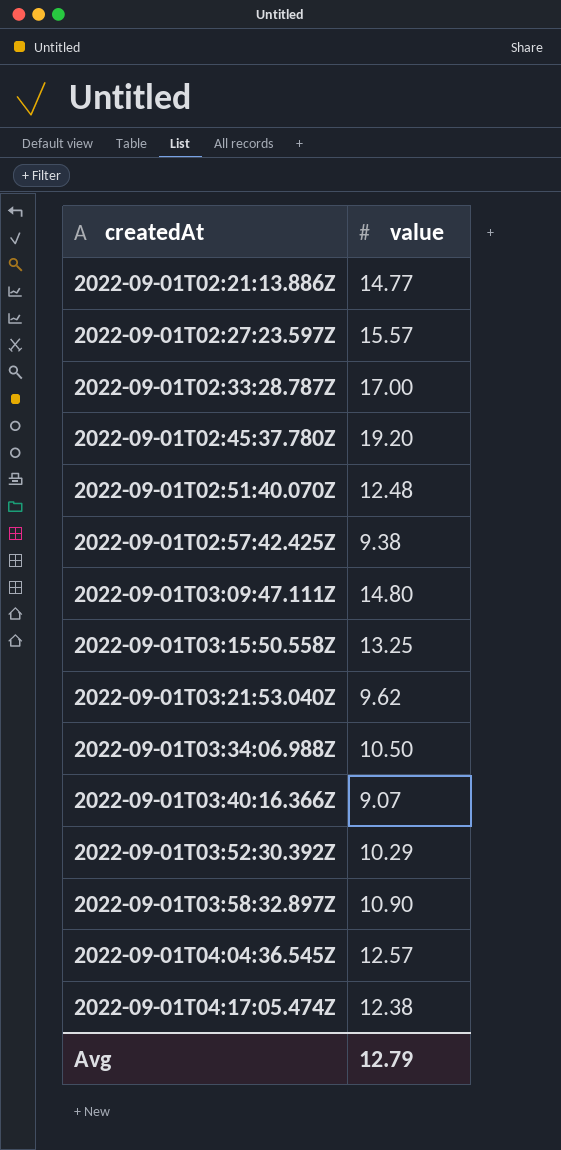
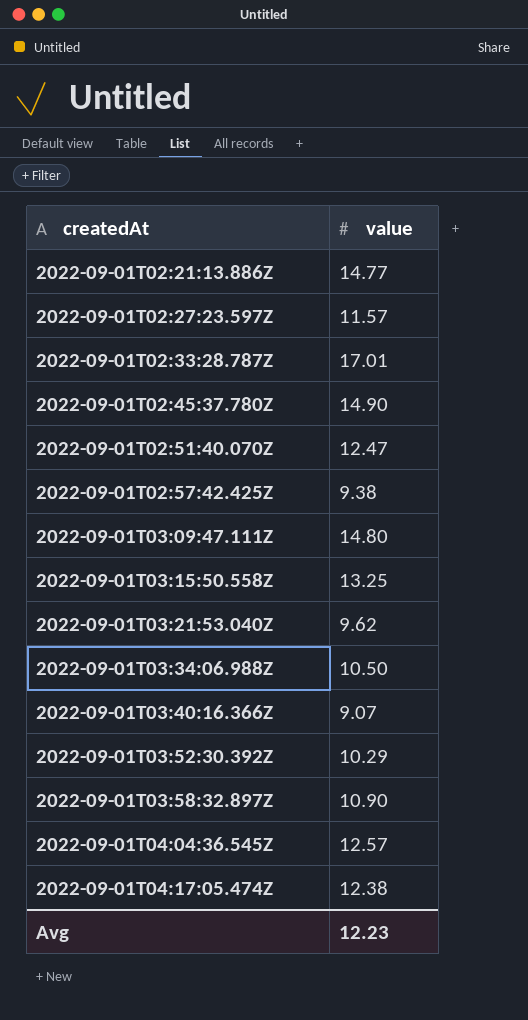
2022-09-01T02:27:23.597Z | value: 15.57 -> 11.57
2022-09-01T02:33:28.787Z | value: 17.00 -> 17.01
2022-09-01T02:45:37.780Z | value: 19.20 -> 14.90
2022-09-01T02:51:40.070Z | value: 12.48 -> 12.47
Avg | value: 12.79 -> 12.23

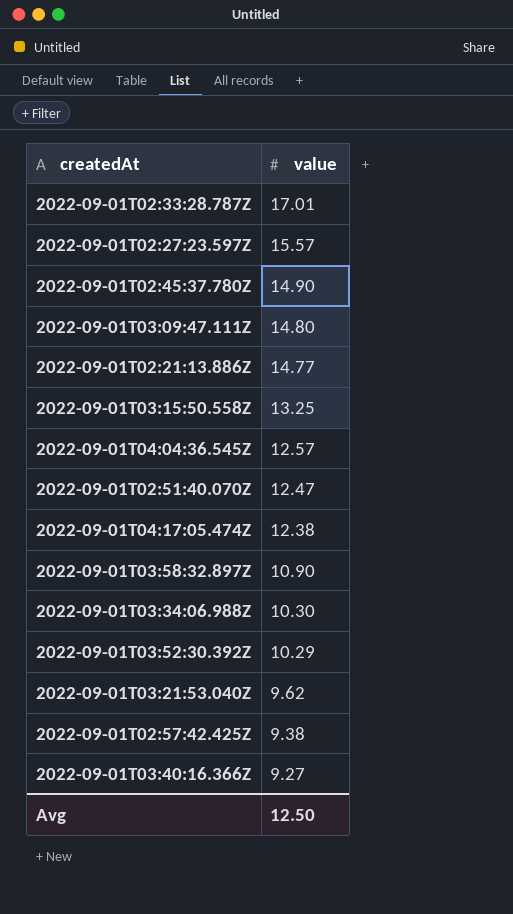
row order: createdAt ascending -> value descending
2022-09-01T02:27:23.597Z | value: 11.57 -> 15.57
2022-09-01T03:34:06.988Z | value: 10.50 -> 10.30
2022-09-01T03:40:16.366Z | value: 9.07 -> 9.27
Avg | value: 12.23 -> 12.50

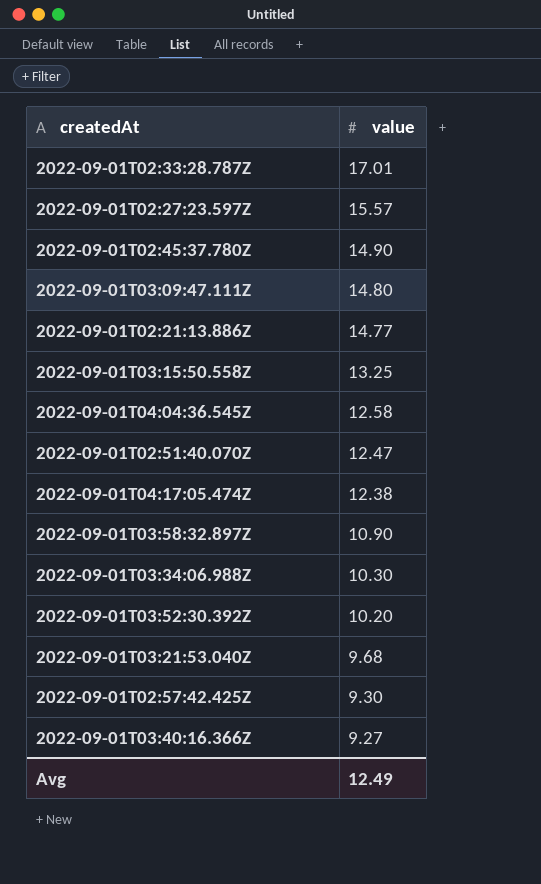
2022-09-01T04:04:36.545Z | value: 12.57 -> 12.58
2022-09-01T03:52:30.392Z | value: 10.29 -> 10.20
2022-09-01T03:21:53.040Z | value: 9.62 -> 9.68
2022-09-01T02:57:42.425Z | value: 9.38 -> 9.30
Avg | value: 12.50 -> 12.49

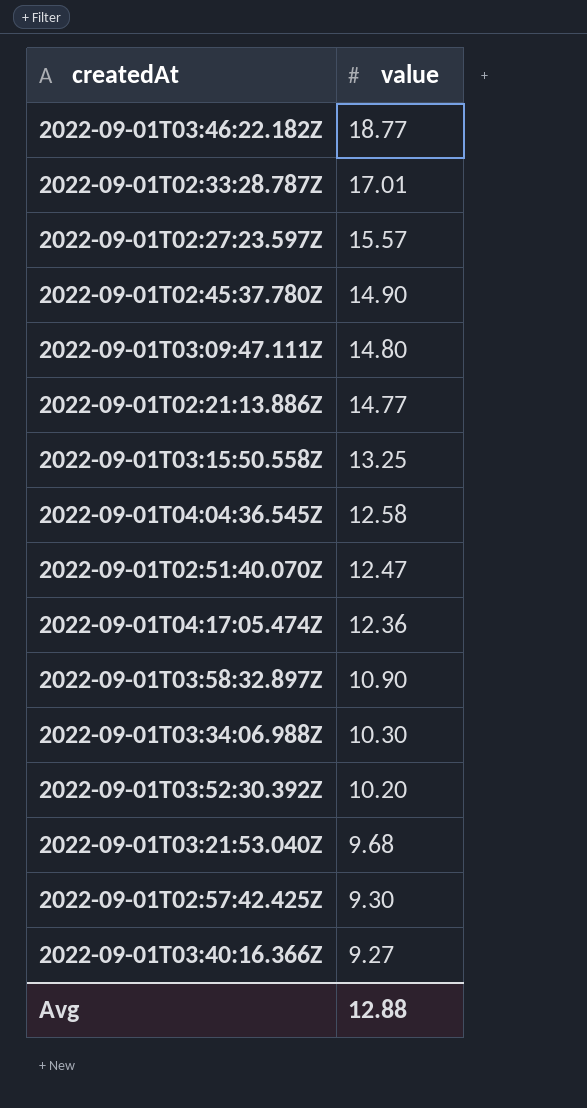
row 2022-09-01T03:46:22.182Z: none -> 18.77
2022-09-01T04:17:05.474Z | value: 12.38 -> 12.36
Avg | value: 12.49 -> 12.88

